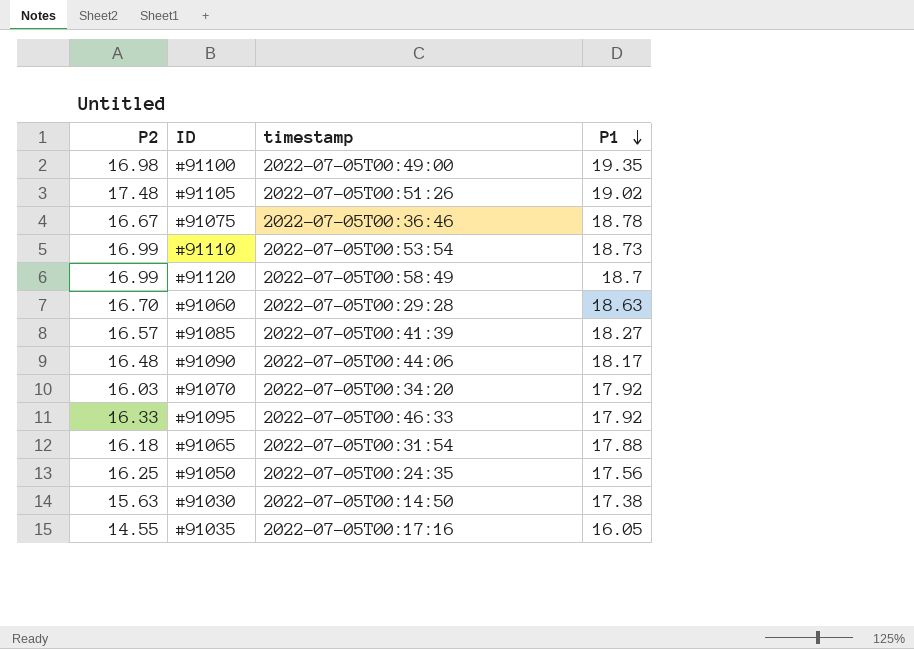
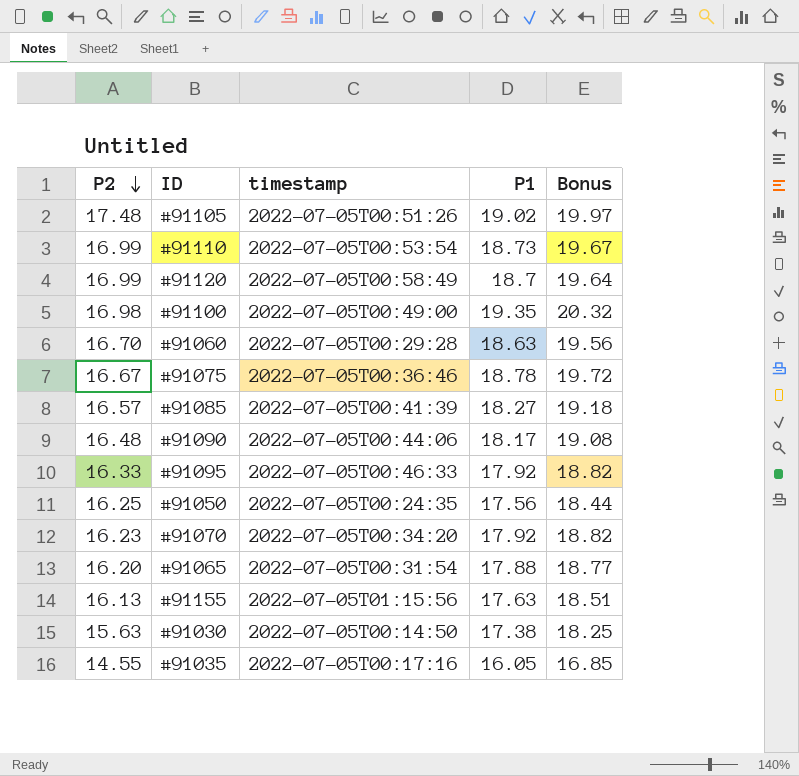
row order: P1 descending -> P2 descending
column Bonus | formula: none -> [P1] * 1.05
#91070 | P2: 16.03 -> 16.23
#91065 | P2: 16.18 -> 16.20
row #91155: none -> 16.13 | 2022-07-05T01:15:56 | 17.63 | 18.51

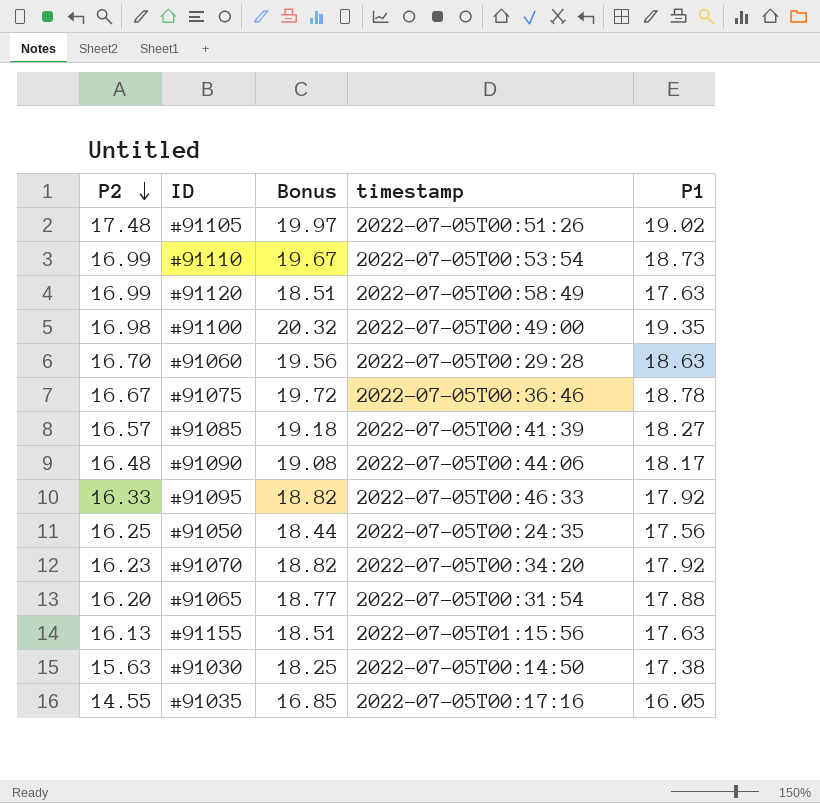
column Bonus | position: 5 -> 3
#91120 | Bonus: 19.64 -> 18.51
#91120 | P1: 18.7 -> 17.63

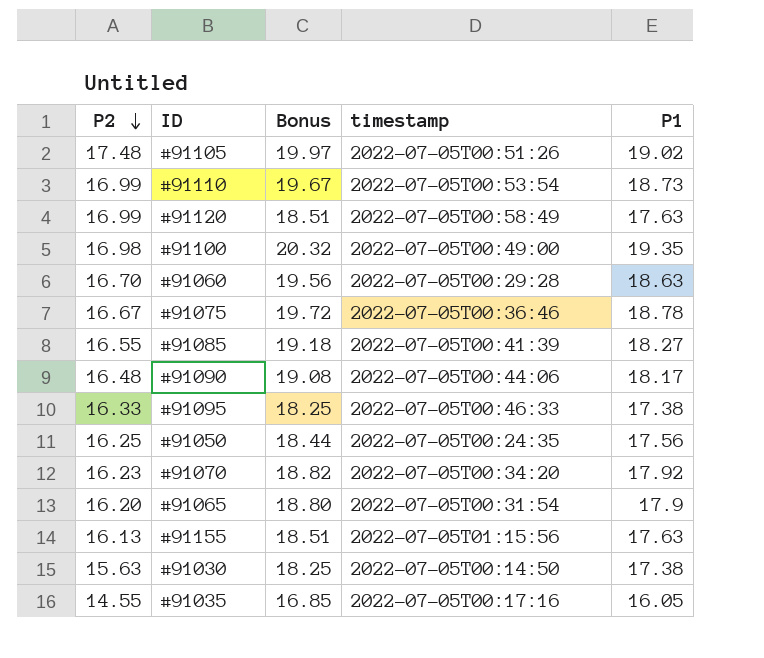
#91085 | P2: 16.57 -> 16.55
#91095 | Bonus: 18.82 -> 18.25
#91095 | P1: 17.92 -> 17.38
#91065 | Bonus: 18.77 -> 18.80
#91065 | P1: 17.88 -> 17.9

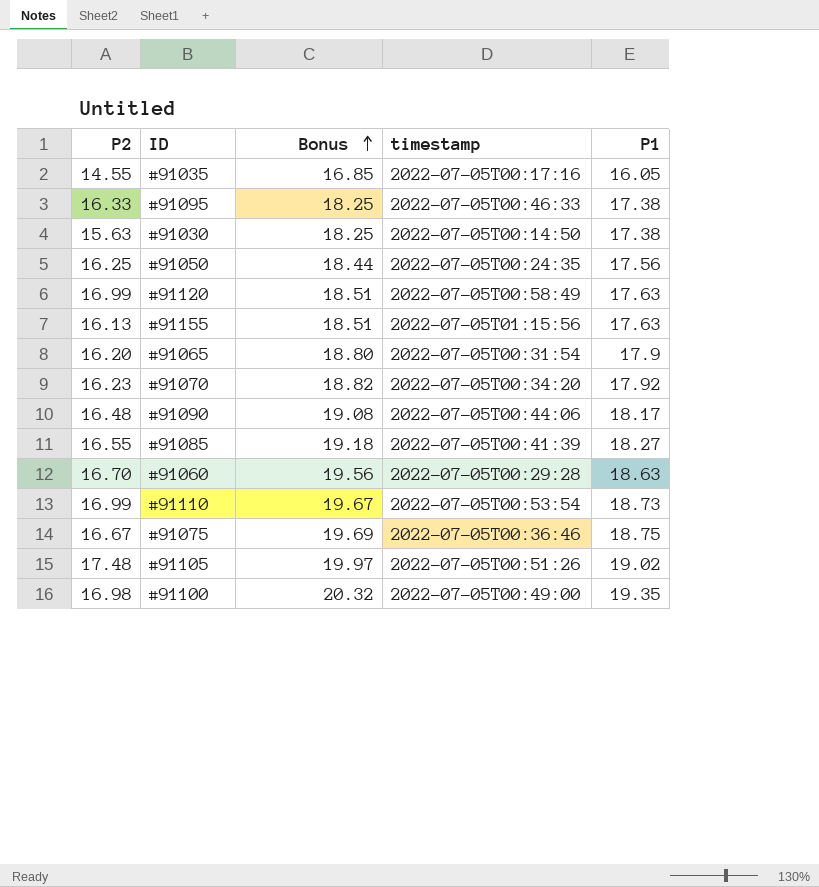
row order: P2 descending -> Bonus ascending
#91075 | Bonus: 19.72 -> 19.69
#91075 | P1: 18.78 -> 18.75

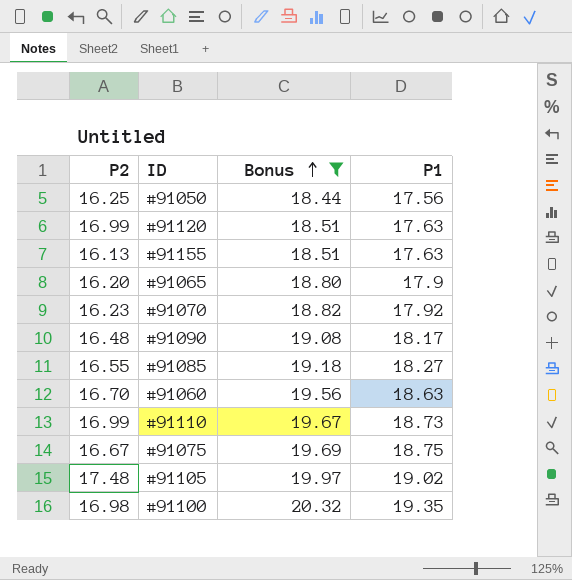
filter: none -> Bonus >= 18.44
column timestamp | position: 4 -> none

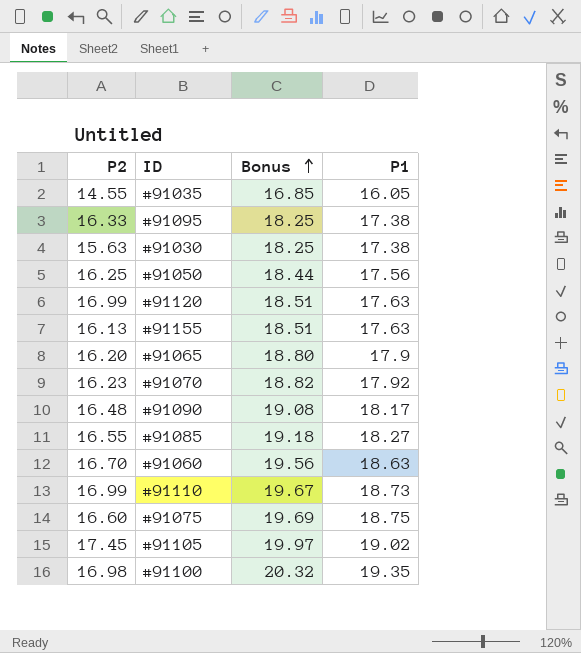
filter: Bonus >= 18.44 -> none
#91075 | P2: 16.67 -> 16.60
#91105 | P2: 17.48 -> 17.45

